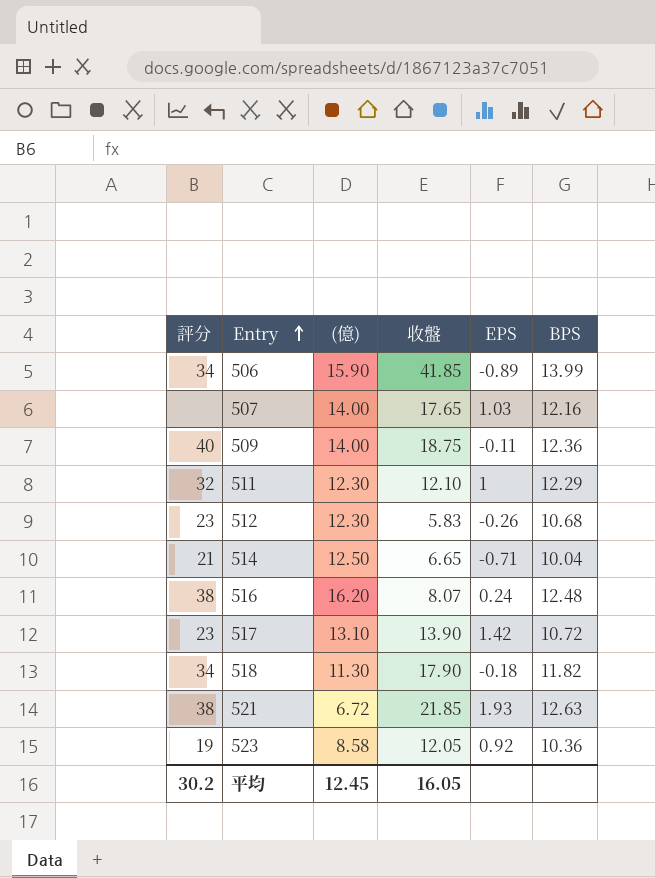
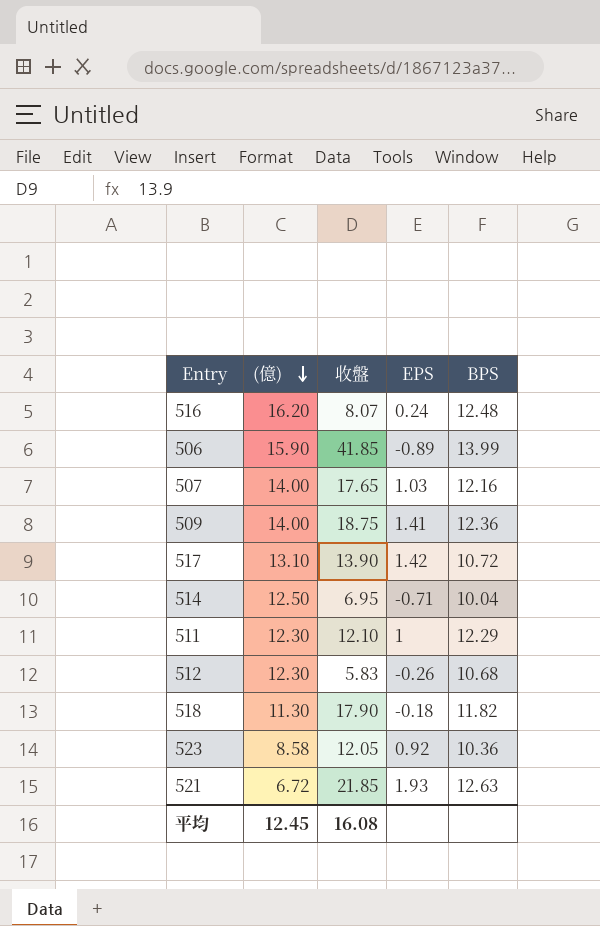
row order: Entry ascending -> (億) descending
column 評分 | position: 1 -> none
509 | EPS: -0.11 -> 1.41
514 | 收盤: 6.65 -> 6.95
平均 | 收盤: 16.05 -> 16.08

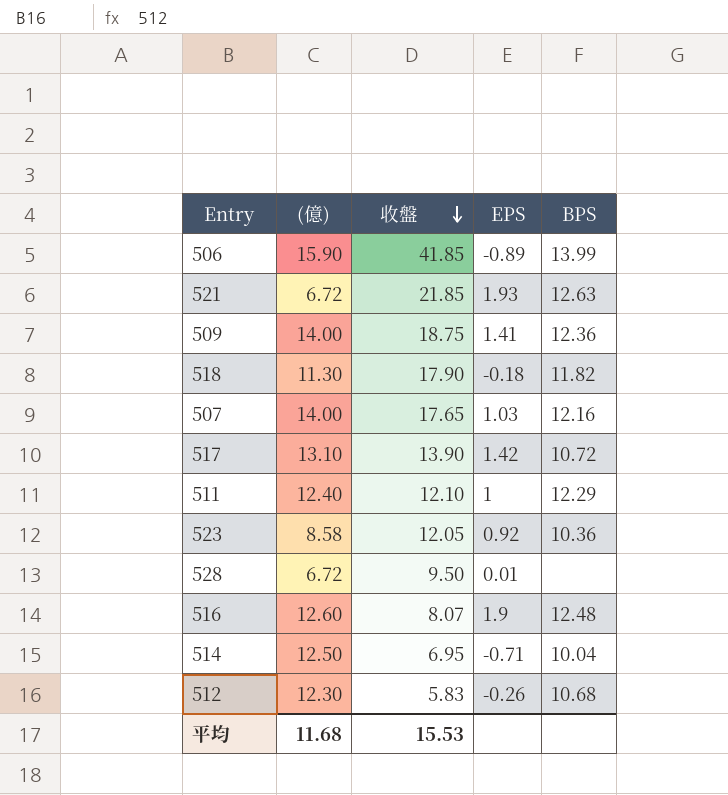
row order: (億) descending -> 收盤 descending
511 | (億): 12.30 -> 12.40
row 528: none -> 6.72 | 9.50 | 0.01 | none
516 | (億): 16.20 -> 12.60
516 | EPS: 0.24 -> 1.9
平均 | (億): 12.45 -> 11.68
平均 | 收盤: 16.08 -> 15.53

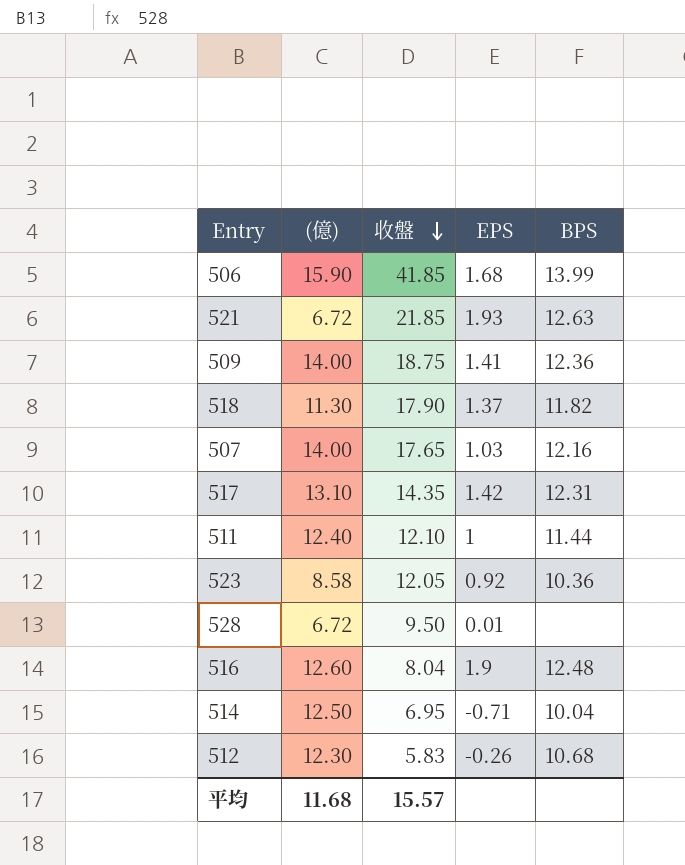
506 | EPS: -0.89 -> 1.68
518 | EPS: -0.18 -> 1.37
517 | 收盤: 13.90 -> 14.35
517 | BPS: 10.72 -> 12.31
511 | BPS: 12.29 -> 11.44
516 | 收盤: 8.07 -> 8.04
平均 | 收盤: 15.53 -> 15.57

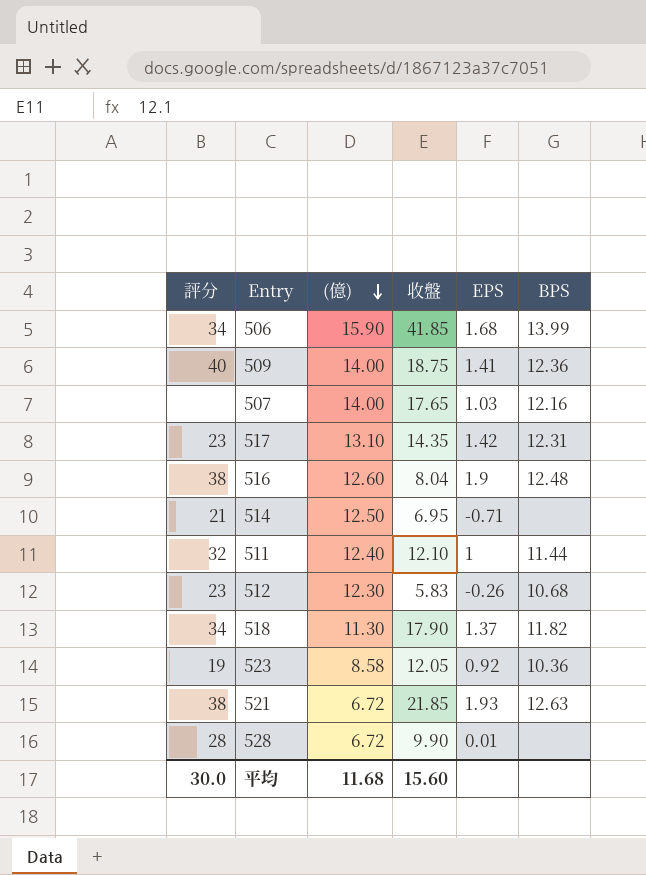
row order: 收盤 descending -> (億) descending
column 評分 | position: none -> 1
514 | BPS: 10.04 -> none
528 | 收盤: 9.50 -> 9.90
平均 | 收盤: 15.57 -> 15.60

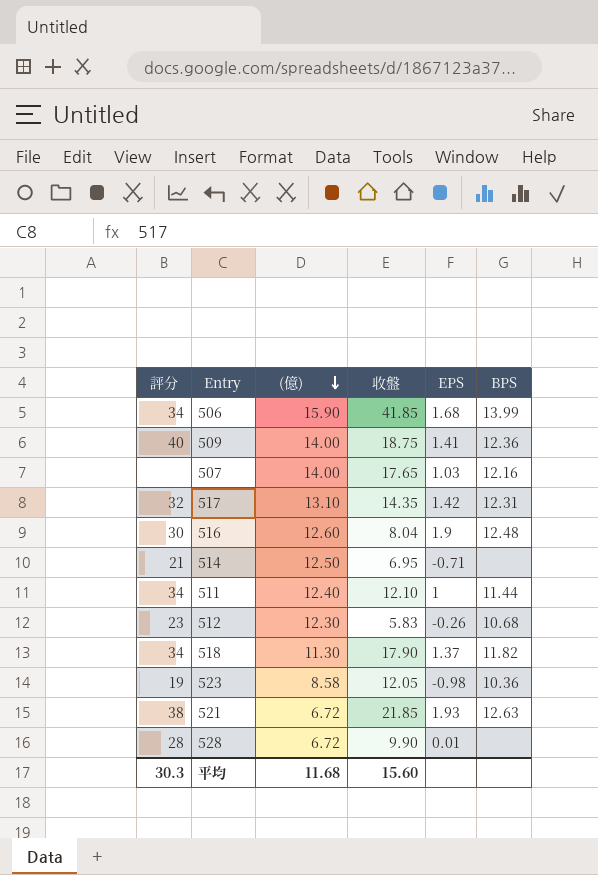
517 | 評分: 23 -> 32
516 | 評分: 38 -> 30
511 | 評分: 32 -> 34
523 | EPS: 0.92 -> -0.98
平均 | 評分: 30.0 -> 30.3

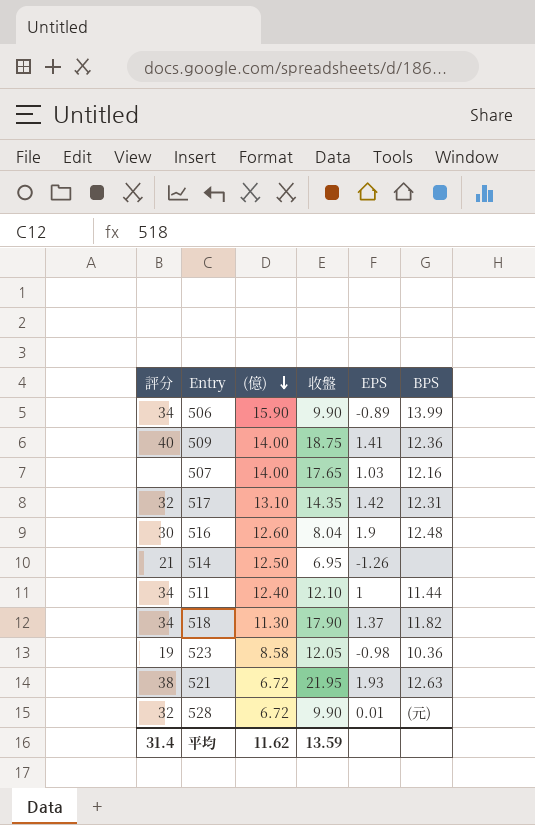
row 512: 23 | 12.30 | 5.83 | -0.26 | 10.68 -> none
506 | 收盤: 41.85 -> 9.90
506 | EPS: 1.68 -> -0.89
514 | EPS: -0.71 -> -1.26
521 | 收盤: 21.85 -> 21.95
528 | 評分: 28 -> 32
528 | BPS: none -> (元)
平均 | 評分: 30.3 -> 31.4
平均 | (億): 11.68 -> 11.62
平均 | 收盤: 15.60 -> 13.59

